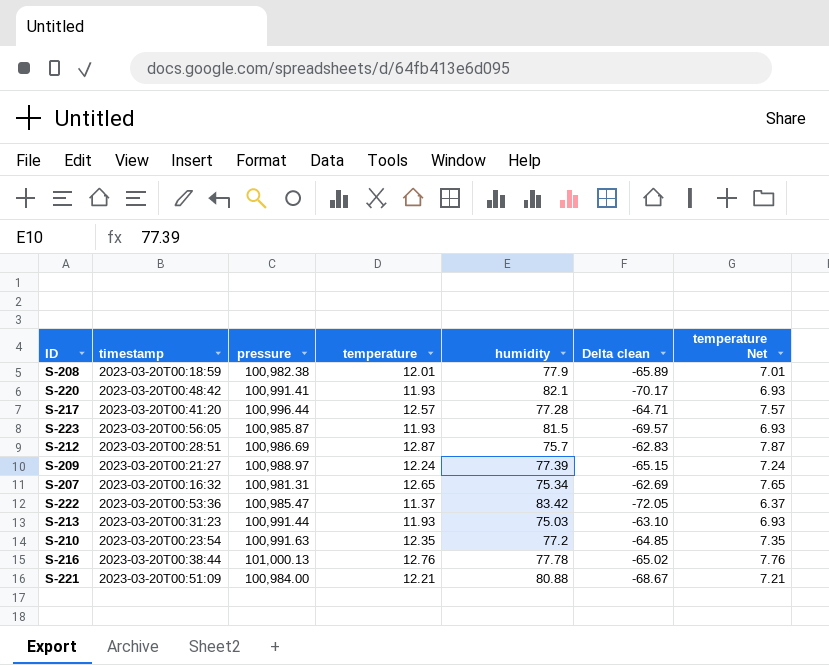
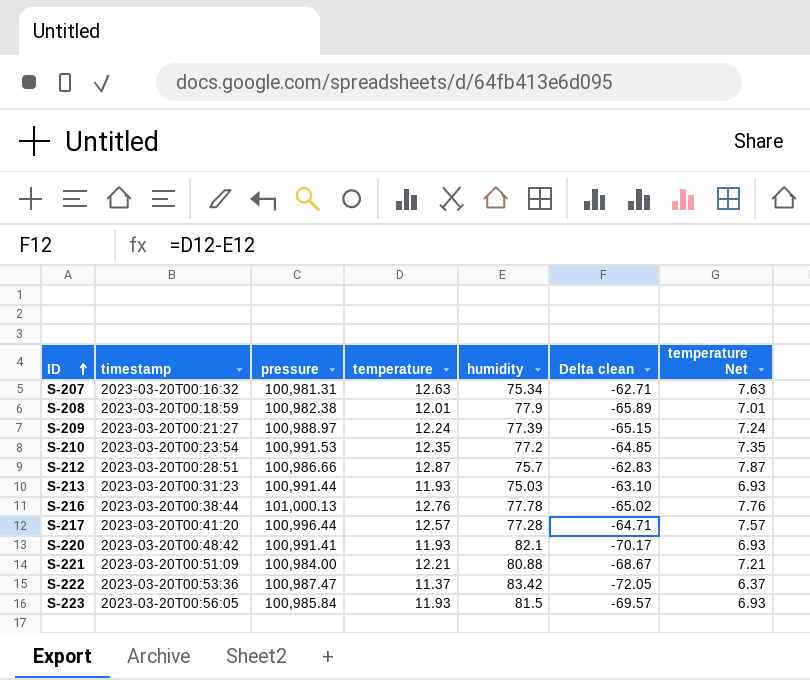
row order: none -> ID ascending
S-207 | temperature: 12.65 -> 12.63
S-207 | Delta clean: -62.69 -> -62.71
S-207 | temperature Net: 7.65 -> 7.63
S-210 | pressure: 100,991.63 -> 100,991.53
S-212 | pressure: 100,986.69 -> 100,986.66
S-222 | pressure: 100,985.47 -> 100,987.47
S-223 | pressure: 100,985.87 -> 100,985.84

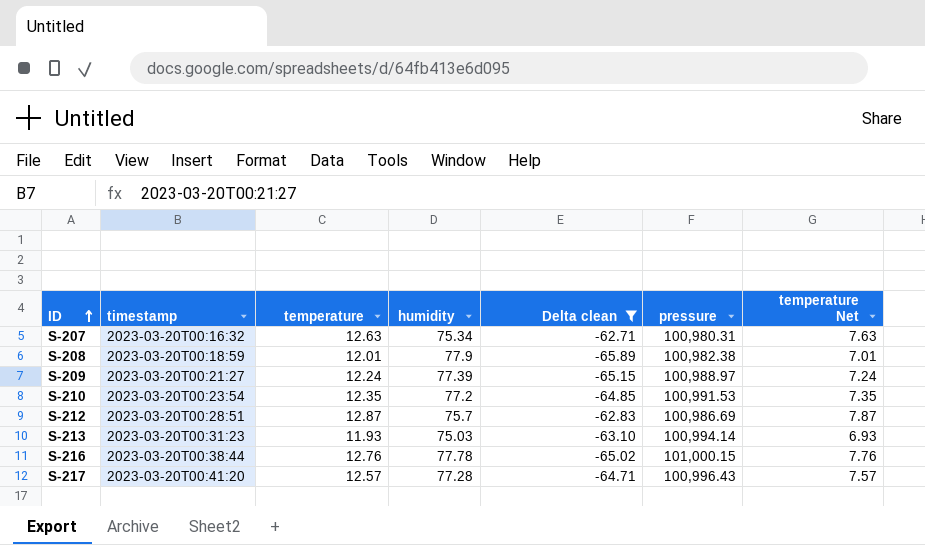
filter: none -> Delta clean >= -65.89
column pressure | position: 3 -> 6
S-207 | pressure: 100,981.31 -> 100,980.31
S-212 | pressure: 100,986.66 -> 100,986.69
S-213 | pressure: 100,991.44 -> 100,994.14
S-216 | pressure: 101,000.13 -> 101,000.15
S-217 | pressure: 100,996.44 -> 100,996.43

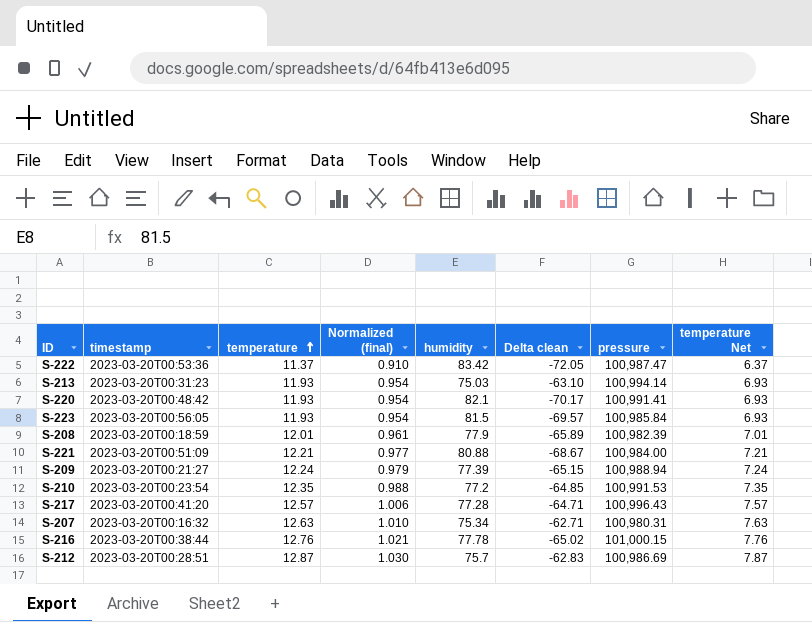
filter: Delta clean >= -65.89 -> none
row order: ID ascending -> temperature ascending
column Normalized (final) | formula: none -> [temperature] * 0.08
S-208 | pressure: 100,982.38 -> 100,982.39
S-209 | pressure: 100,988.97 -> 100,988.94

